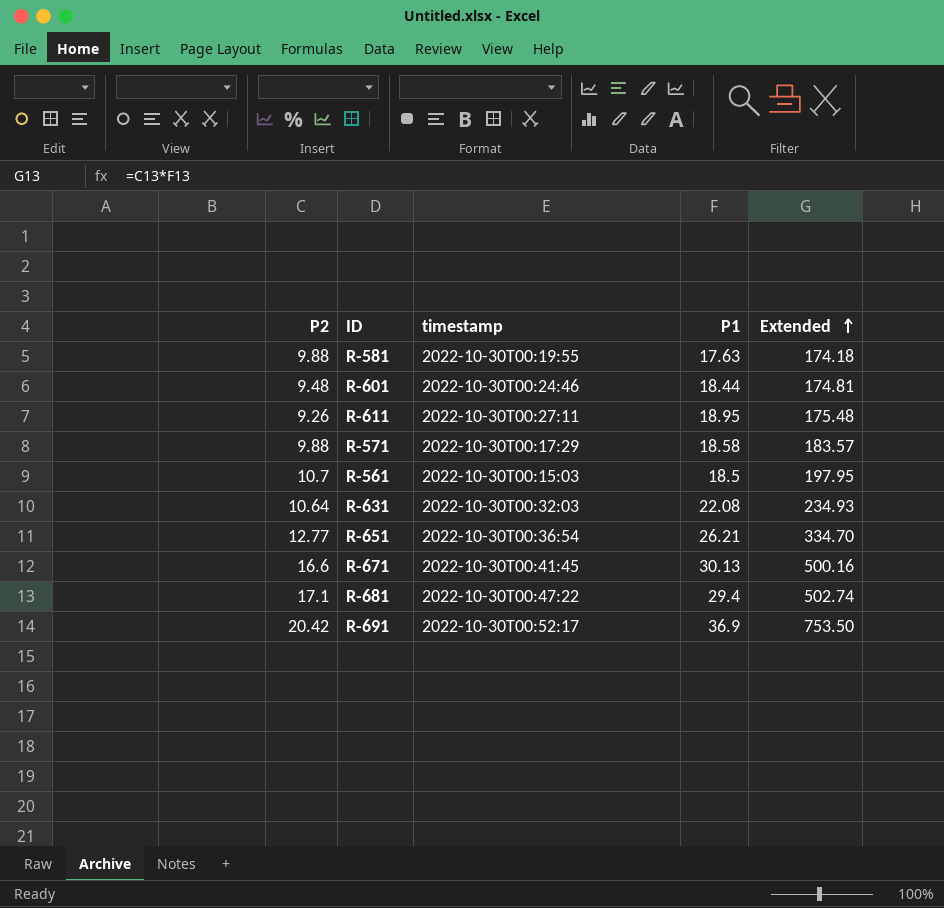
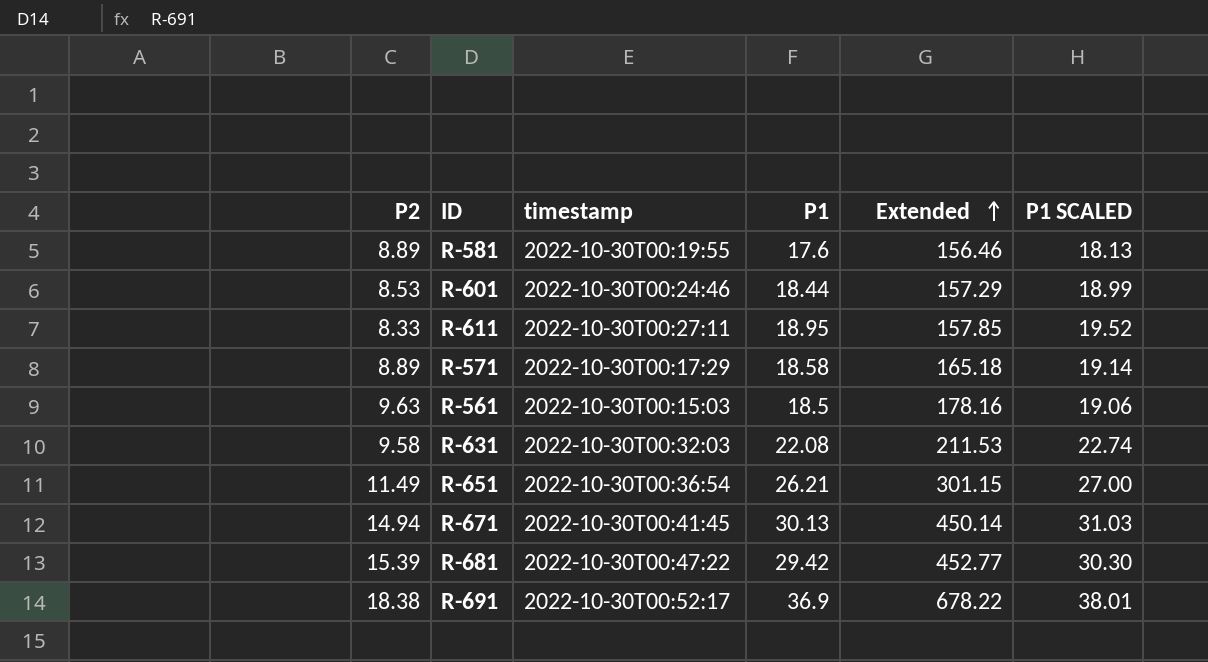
column P1 SCALED | formula: none -> [P1] * 1.03
R-581 | P2: 9.88 -> 8.89
R-581 | P1: 17.63 -> 17.6
R-581 | Extended: 174.18 -> 156.46
R-601 | P2: 9.48 -> 8.53
R-601 | Extended: 174.81 -> 157.29
R-611 | P2: 9.26 -> 8.33
R-611 | Extended: 175.48 -> 157.85
R-571 | P2: 9.88 -> 8.89
R-571 | Extended: 183.57 -> 165.18
R-561 | P2: 10.7 -> 9.63
R-561 | Extended: 197.95 -> 178.16
R-631 | P2: 10.64 -> 9.58
R-631 | Extended: 234.93 -> 211.53
R-651 | P2: 12.77 -> 11.49
R-651 | Extended: 334.70 -> 301.15
R-671 | P2: 16.6 -> 14.94
R-671 | Extended: 500.16 -> 450.14
R-681 | P2: 17.1 -> 15.39
R-681 | P1: 29.4 -> 29.42
R-681 | Extended: 502.74 -> 452.77
R-691 | P2: 20.42 -> 18.38
R-691 | Extended: 753.50 -> 678.22

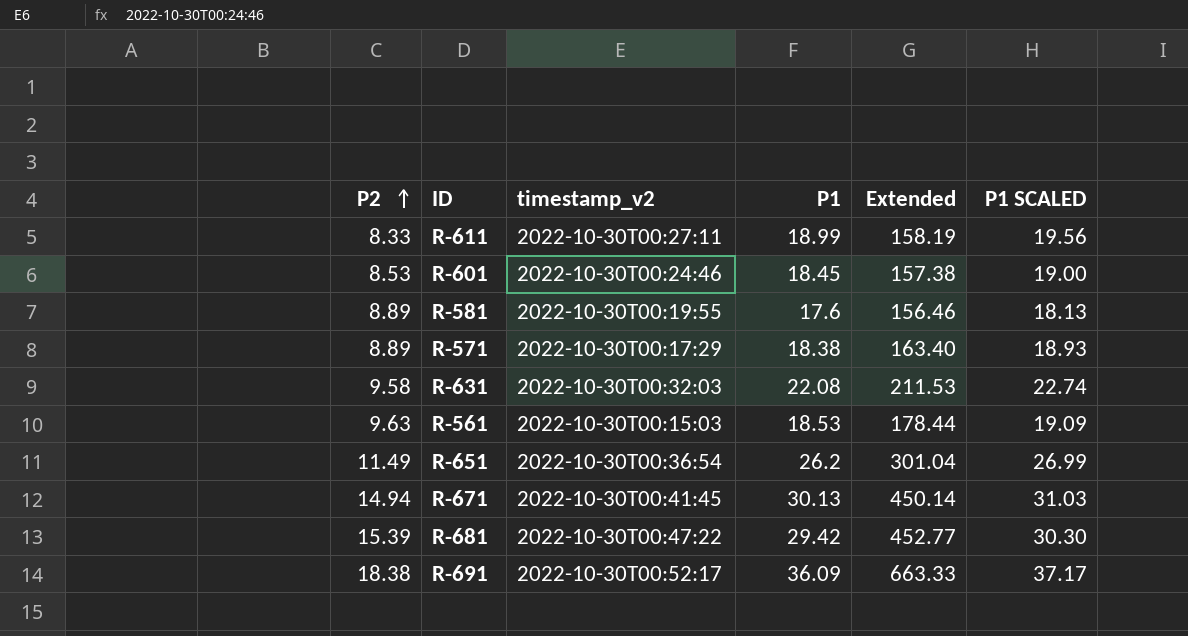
row order: Extended ascending -> P2 ascending
column name: timestamp -> timestamp_v2
R-611 | P1: 18.95 -> 18.99
R-611 | Extended: 157.85 -> 158.19
R-611 | P1 SCALED: 19.52 -> 19.56
R-601 | P1: 18.44 -> 18.45
R-601 | Extended: 157.29 -> 157.38
R-601 | P1 SCALED: 18.99 -> 19.00
R-571 | P1: 18.58 -> 18.38
R-571 | Extended: 165.18 -> 163.40
R-571 | P1 SCALED: 19.14 -> 18.93
R-561 | P1: 18.5 -> 18.53
R-561 | Extended: 178.16 -> 178.44
R-561 | P1 SCALED: 19.06 -> 19.09
R-651 | P1: 26.21 -> 26.2
R-651 | Extended: 301.15 -> 301.04
R-651 | P1 SCALED: 27.00 -> 26.99
R-691 | P1: 36.9 -> 36.09
R-691 | Extended: 678.22 -> 663.33
R-691 | P1 SCALED: 38.01 -> 37.17

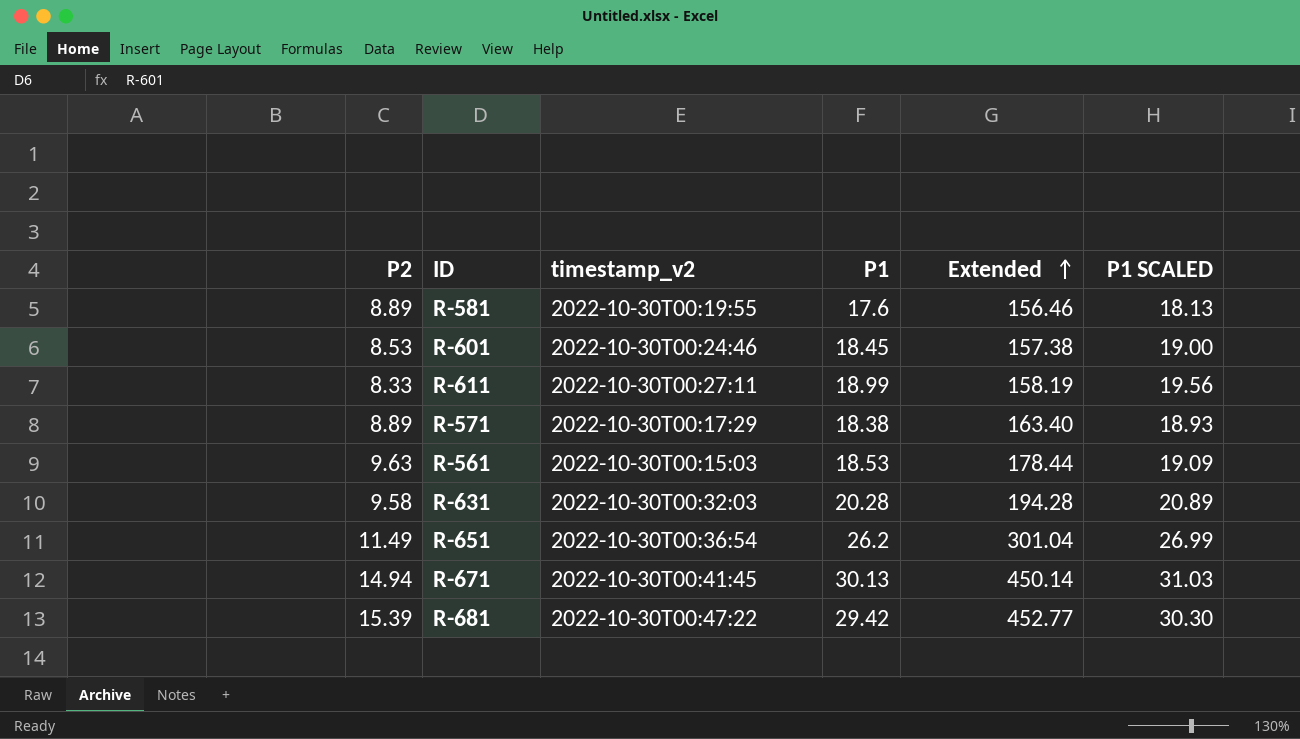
row order: P2 ascending -> Extended ascending
row R-691: 18.38 | 2022-10-30T00:52:17 | 36.09 | 663.33 | 37.17 -> none
R-631 | P1: 22.08 -> 20.28
R-631 | Extended: 211.53 -> 194.28
R-631 | P1 SCALED: 22.74 -> 20.89

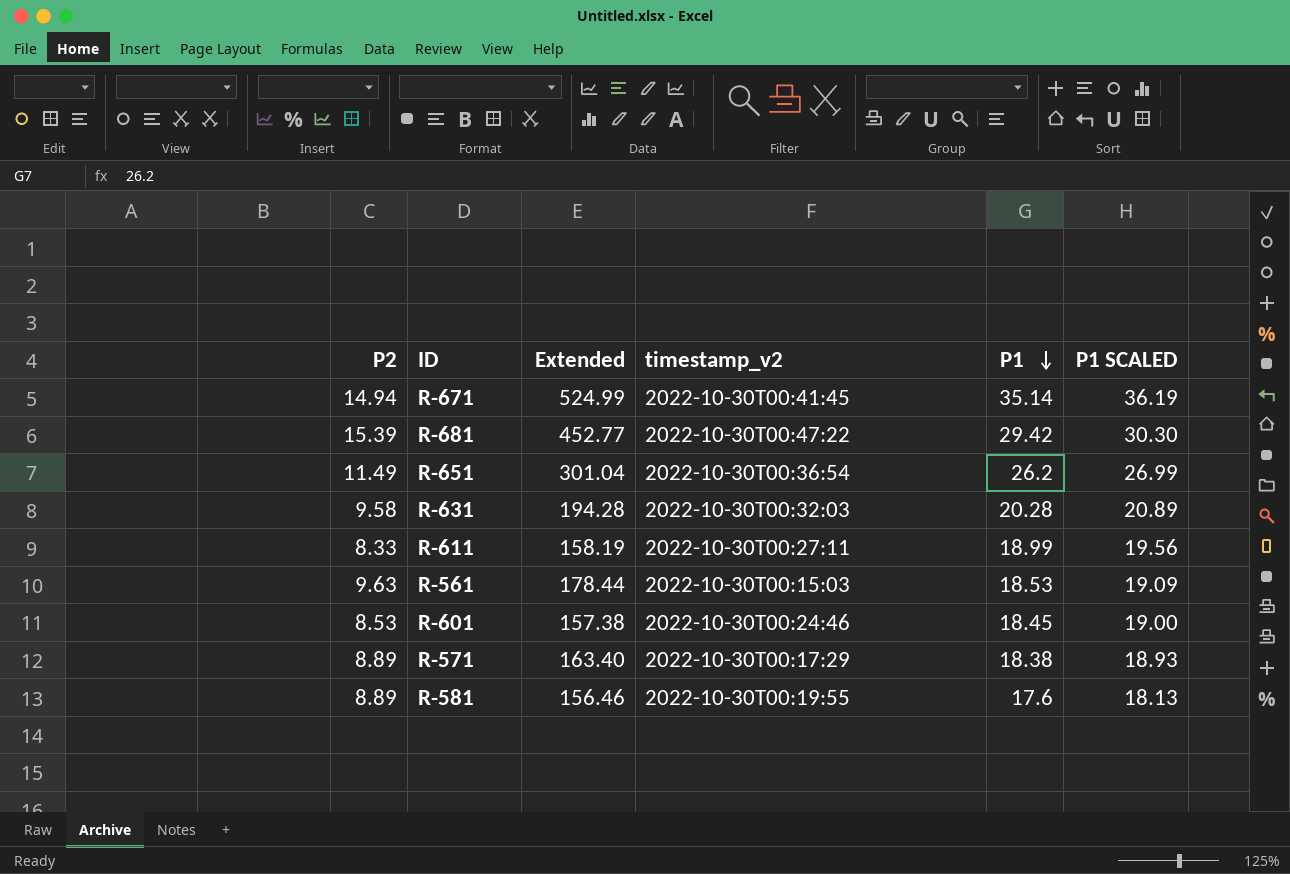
row order: Extended ascending -> P1 descending
column Extended | position: 5 -> 3
R-671 | Extended: 450.14 -> 524.99
R-671 | P1: 30.13 -> 35.14
R-671 | P1 SCALED: 31.03 -> 36.19

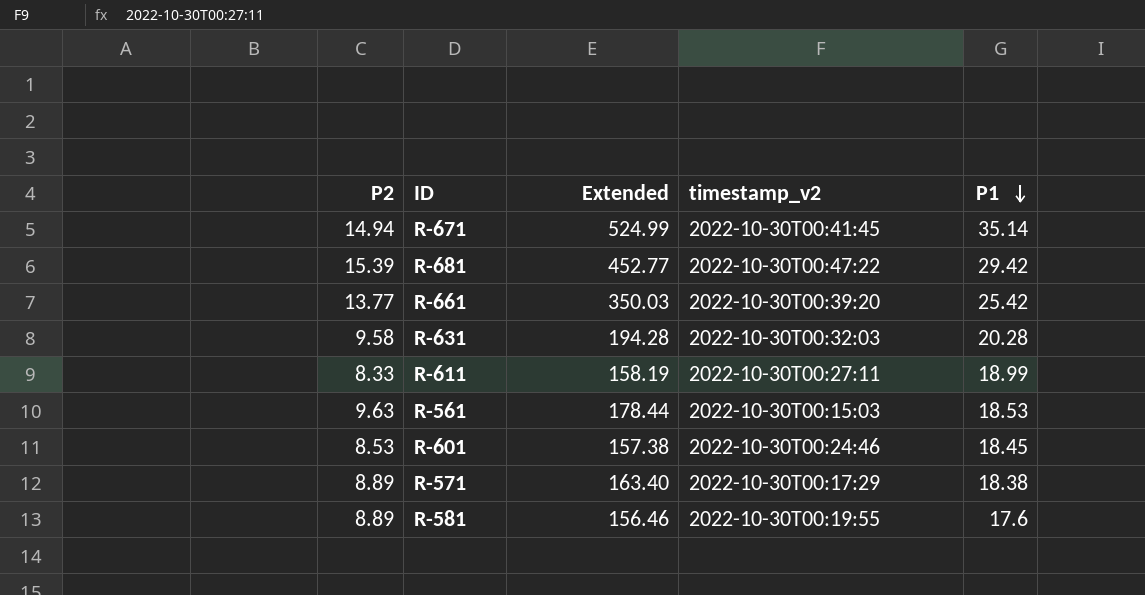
column P1 SCALED | formula: [P1] * 1.03 -> none
row R-651: 11.49 | 301.04 | 2022-10-30T00:36:54 | 26.2 | 26.99 -> none
row R-661: none -> 13.77 | 350.03 | 2022-10-30T00:39:20 | 25.42

